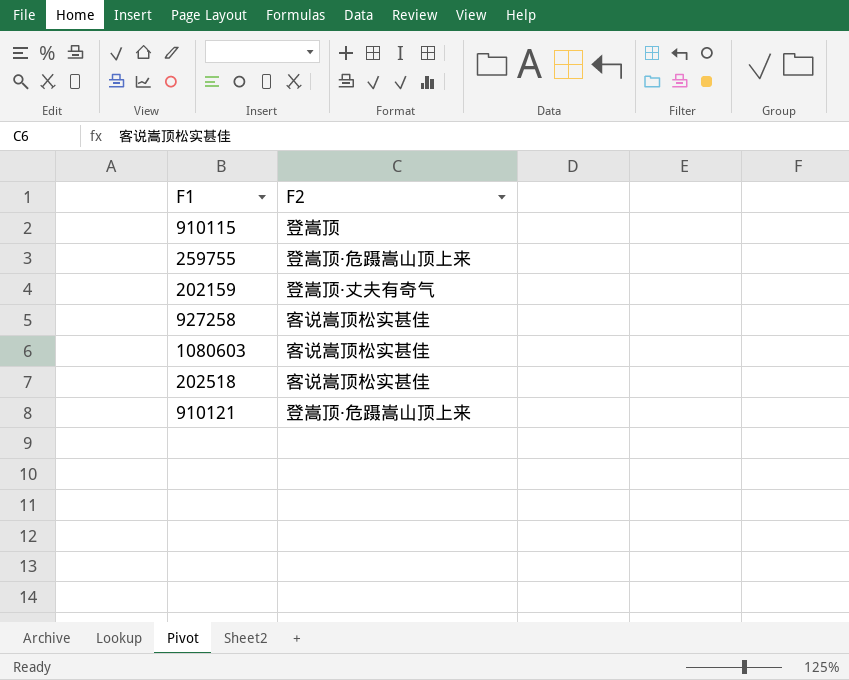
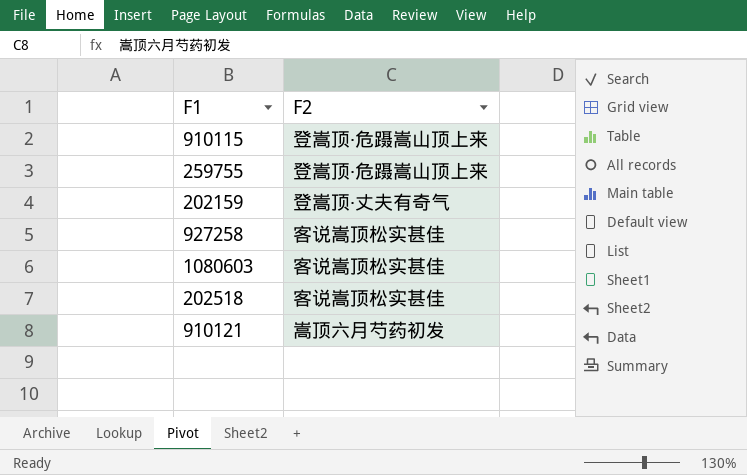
910115 | F2: 登嵩顶 -> 登嵩顶·危蹑嵩山顶上来
910121 | F2: 登嵩顶·危蹑嵩山顶上来 -> 嵩顶六月芍药初发

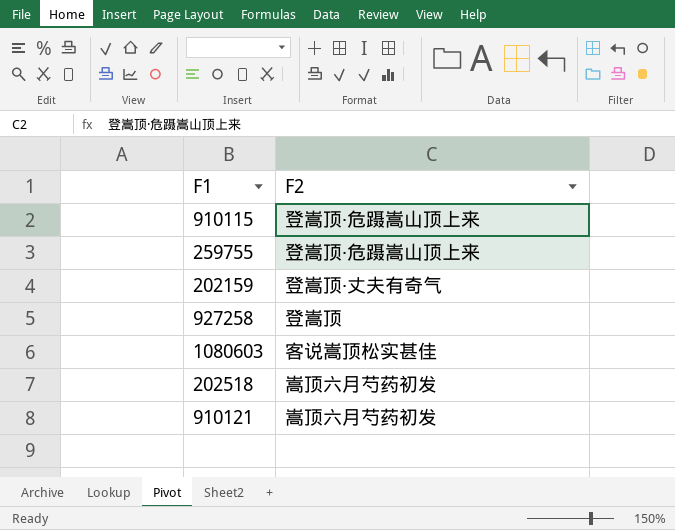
927258 | F2: 客说嵩顶松实甚佳 -> 登嵩顶
202518 | F2: 客说嵩顶松实甚佳 -> 嵩顶六月芍药初发

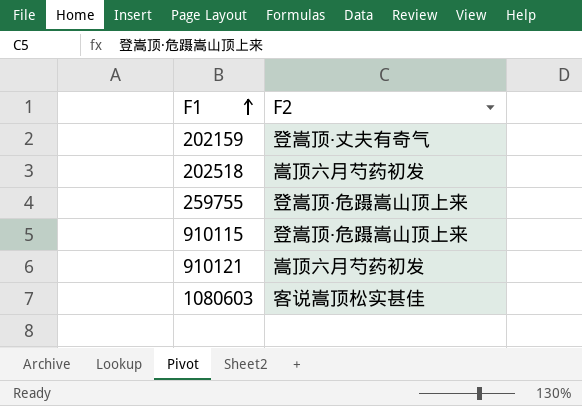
row order: none -> F1 ascending
row 927258: 登嵩顶 -> none

